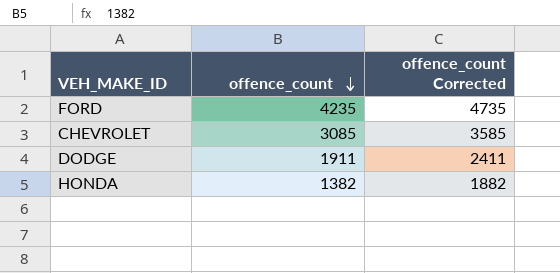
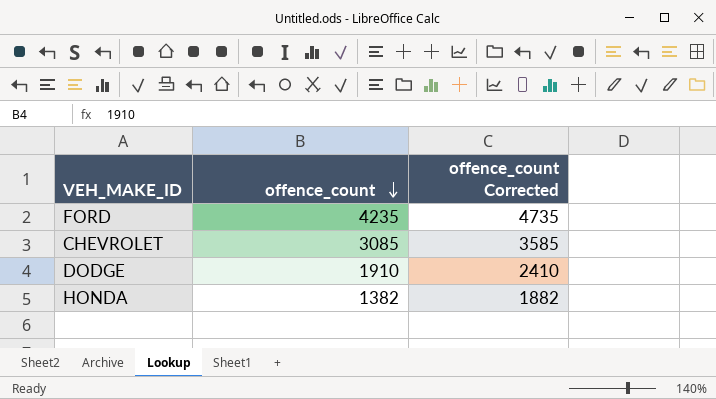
DODGE | offence_count: 1911 -> 1910
DODGE | offence_count Corrected: 2411 -> 2410

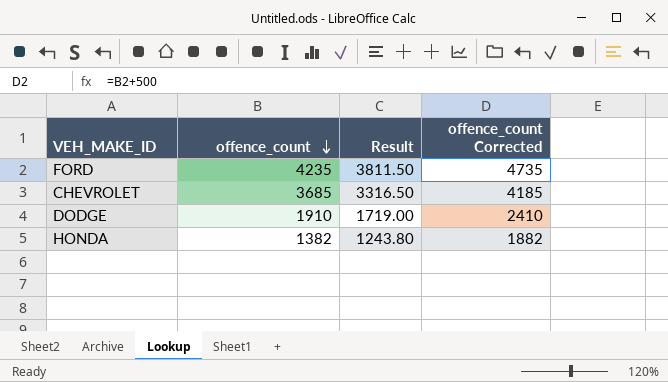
column Result | formula: none -> [offence_count] * 0.9
CHEVROLET | offence_count: 3085 -> 3685
CHEVROLET | offence_count Corrected: 3585 -> 4185

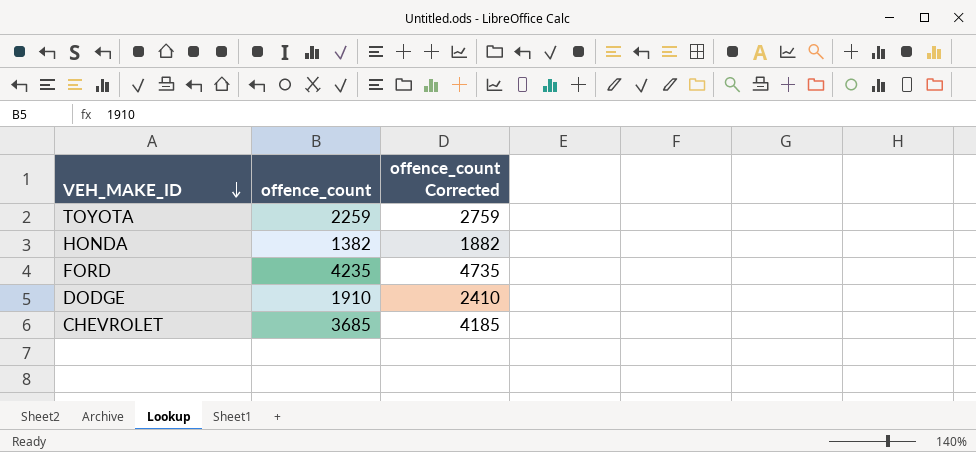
row order: offence_count descending -> VEH_MAKE_ID descending
column Result | formula: [offence_count] * 0.9 -> none
row TOYOTA: none -> 2259 | 2759

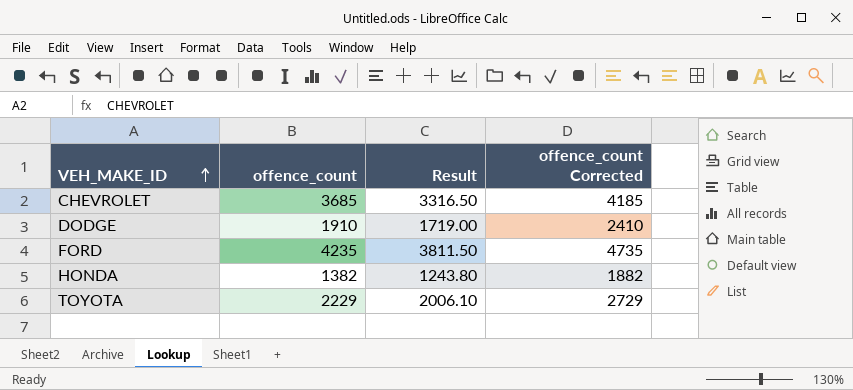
row order: VEH_MAKE_ID descending -> VEH_MAKE_ID ascending
column Result | formula: none -> [offence_count] * 0.9
TOYOTA | offence_count: 2259 -> 2229
TOYOTA | offence_count Corrected: 2759 -> 2729

